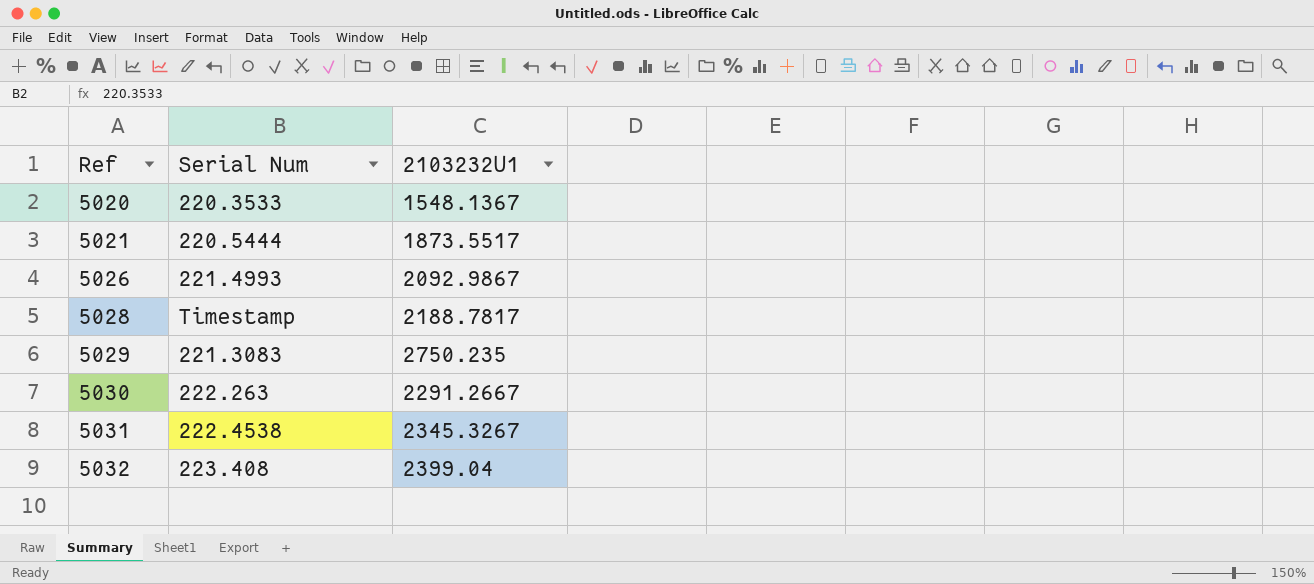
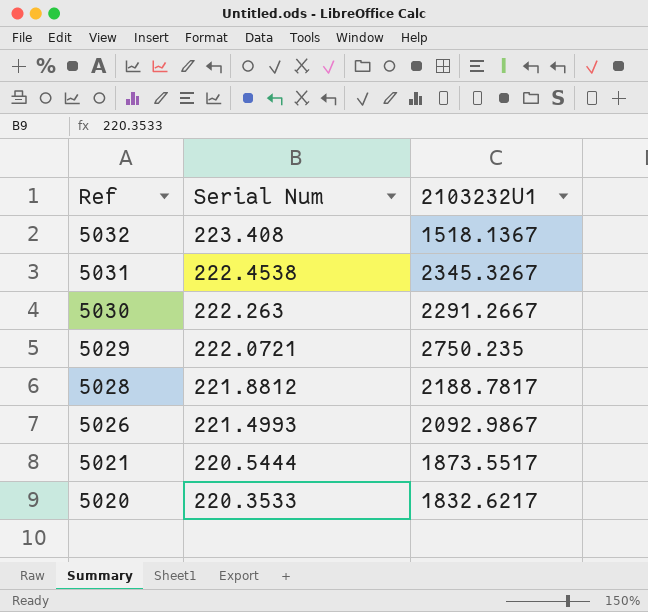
row order: Ref ascending -> Ref descending
5032 | 2103232U1: 2399.04 -> 1518.1367
5029 | Serial Num: 221.3083 -> 222.0721
5028 | Serial Num: Timestamp -> 221.8812
5020 | 2103232U1: 1548.1367 -> 1832.6217

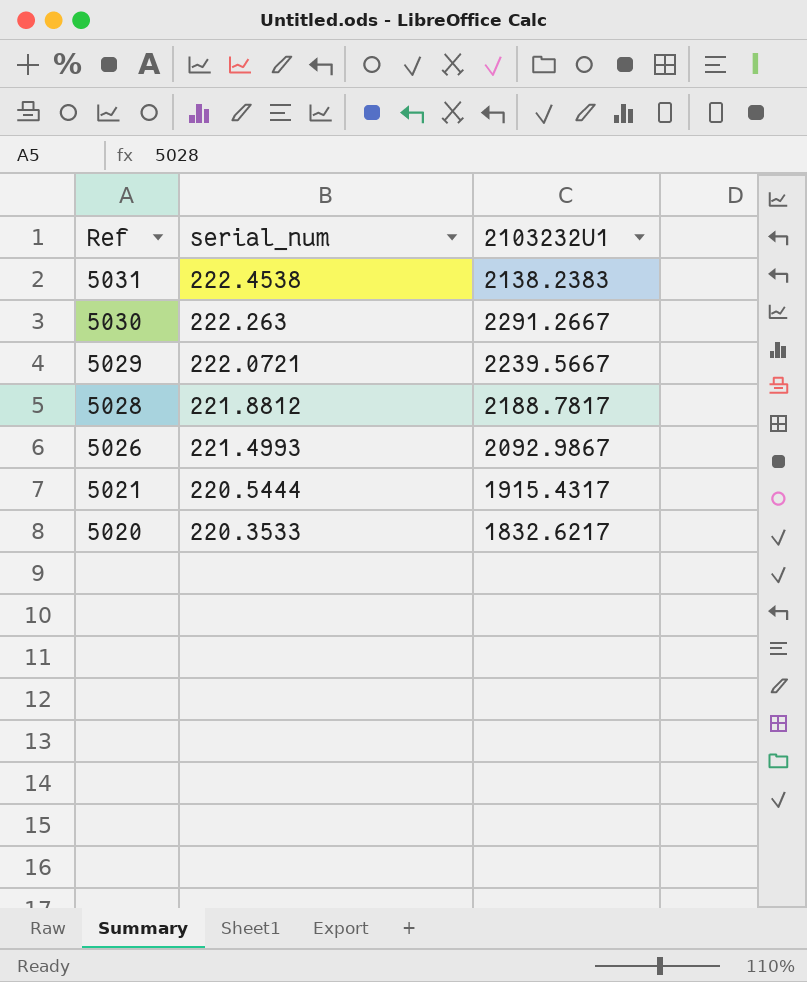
column name: Serial Num -> serial_num
row 5032: 223.408 | 1518.1367 -> none
5031 | 2103232U1: 2345.3267 -> 2138.2383
5029 | 2103232U1: 2750.235 -> 2239.5667
5021 | 2103232U1: 1873.5517 -> 1915.4317

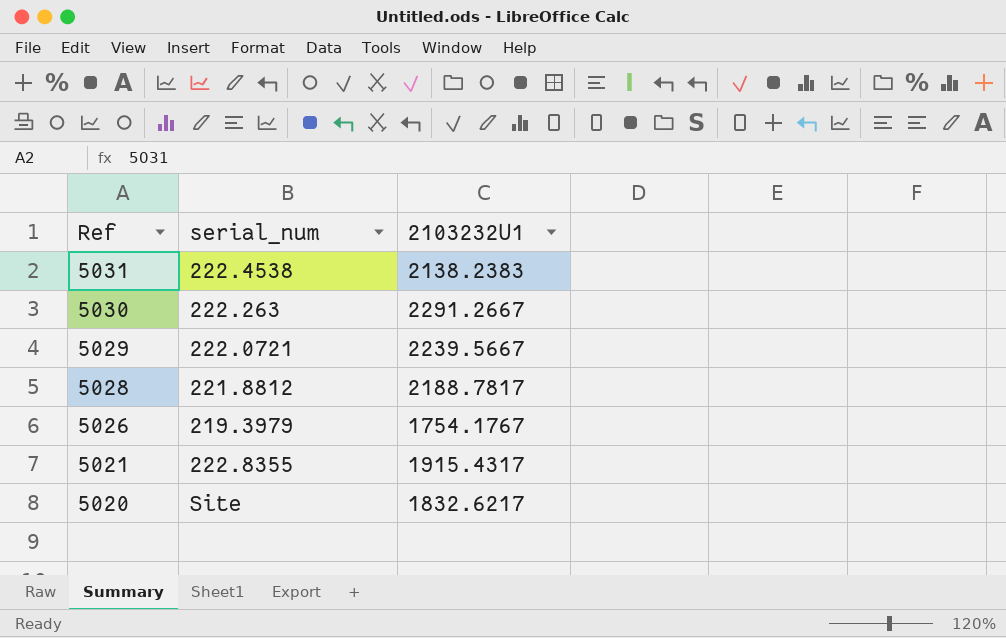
5026 | serial_num: 221.4993 -> 219.3979
5026 | 2103232U1: 2092.9867 -> 1754.1767
5021 | serial_num: 220.5444 -> 222.8355
5020 | serial_num: 220.3533 -> Site

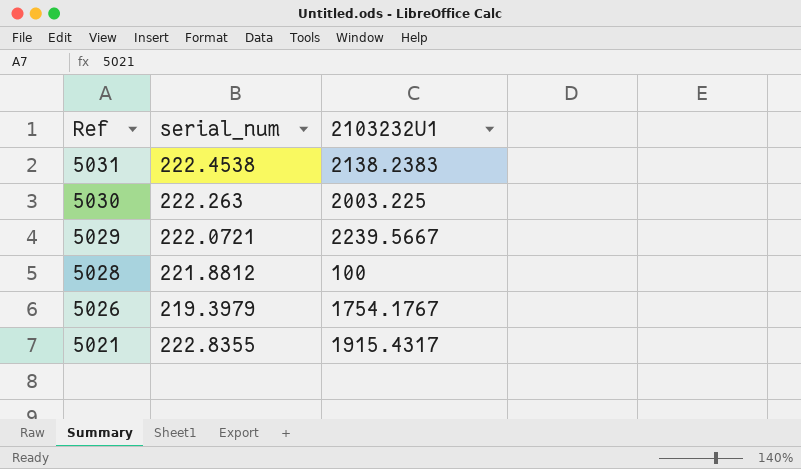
row 5020: Site | 1832.6217 -> none
5030 | 2103232U1: 2291.2667 -> 2003.225
5028 | 2103232U1: 2188.7817 -> 100

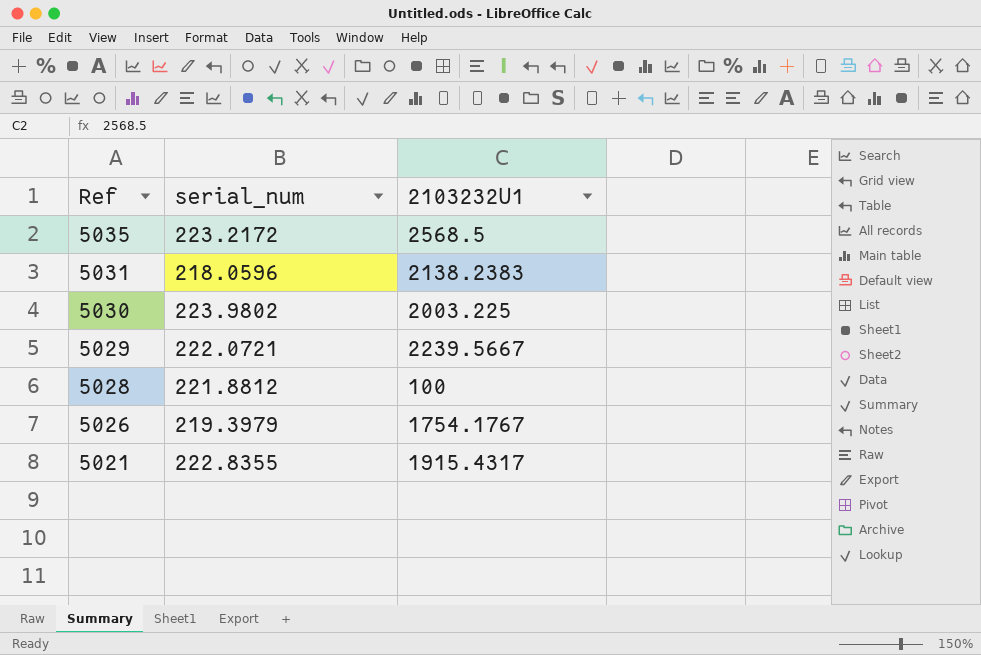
row 5035: none -> 223.2172 | 2568.5
5031 | serial_num: 222.4538 -> 218.0596
5030 | serial_num: 222.263 -> 223.9802

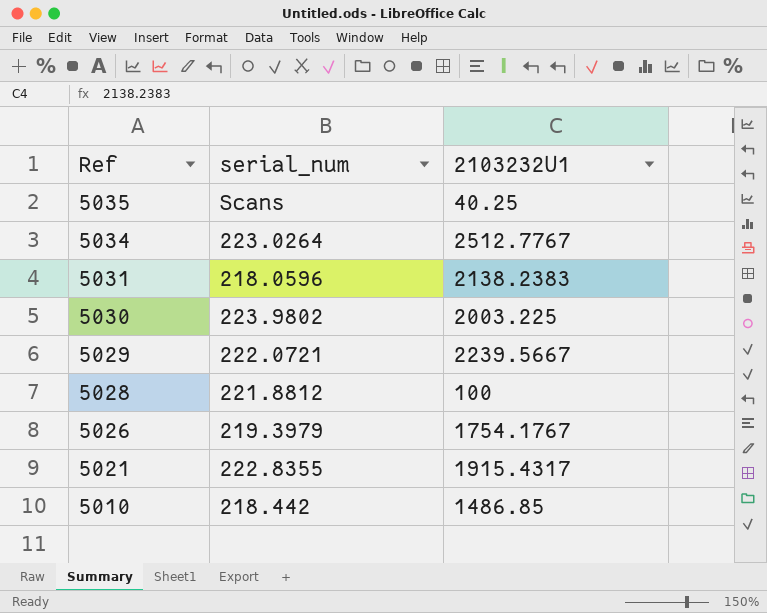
5035 | serial_num: 223.2172 -> Scans
5035 | 2103232U1: 2568.5 -> 40.25
row 5034: none -> 223.0264 | 2512.7767
row 5010: none -> 218.442 | 1486.85

